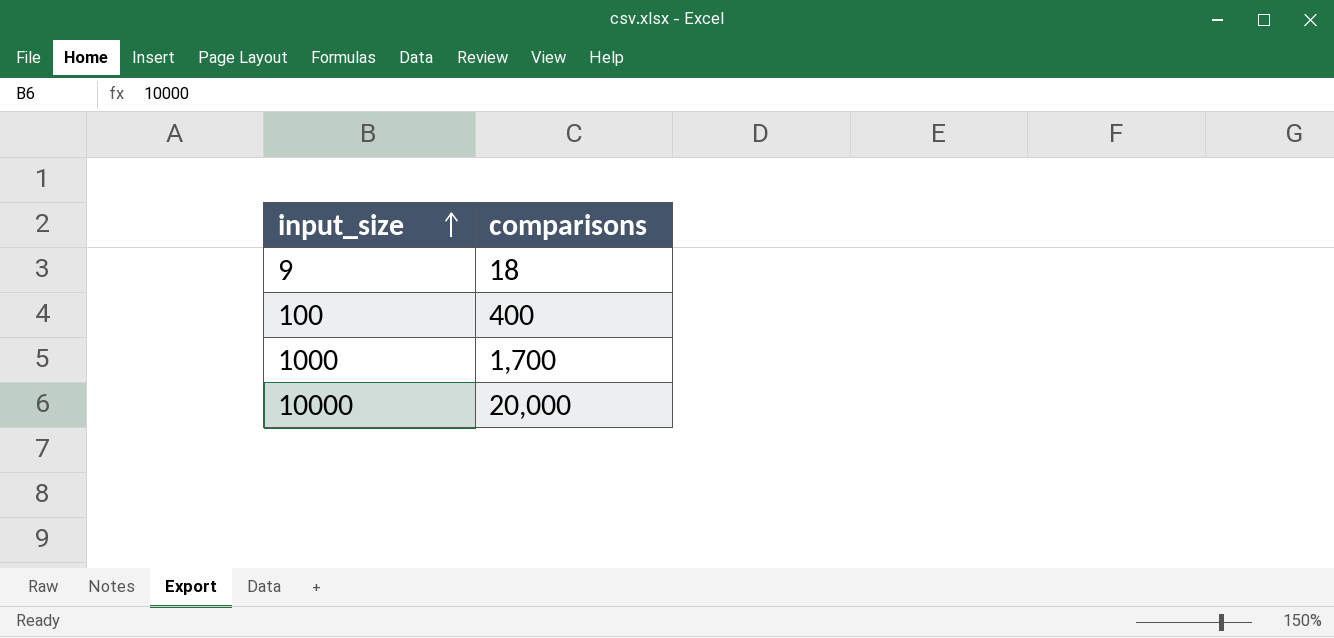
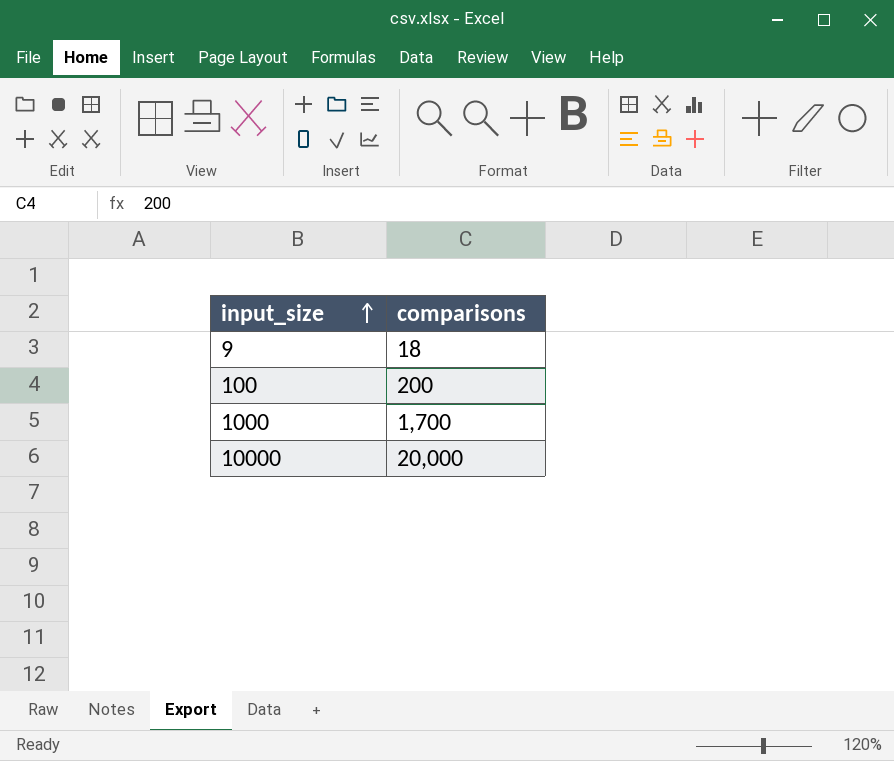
100 | comparisons: 400 -> 200

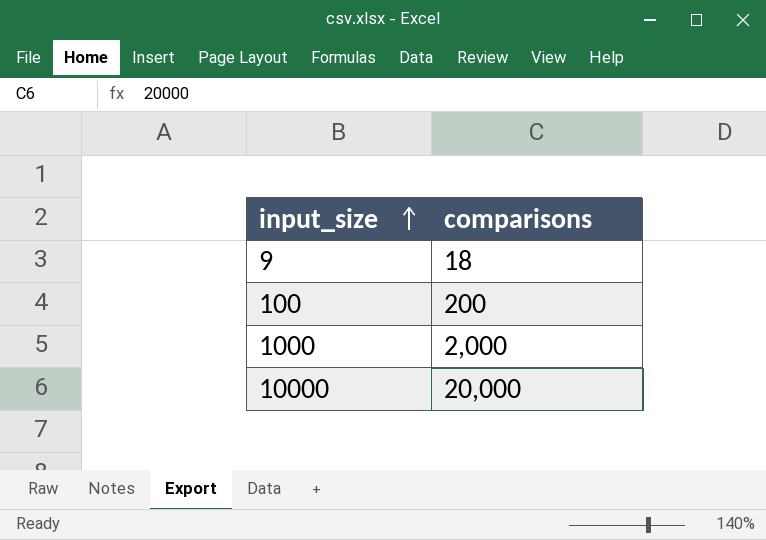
1000 | comparisons: 1,700 -> 2,000

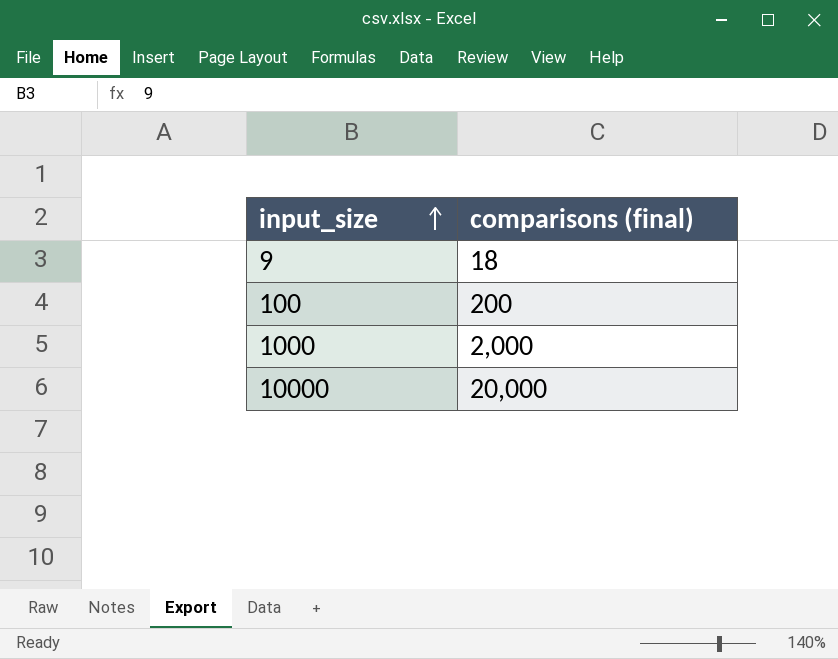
column name: comparisons -> comparisons (final)

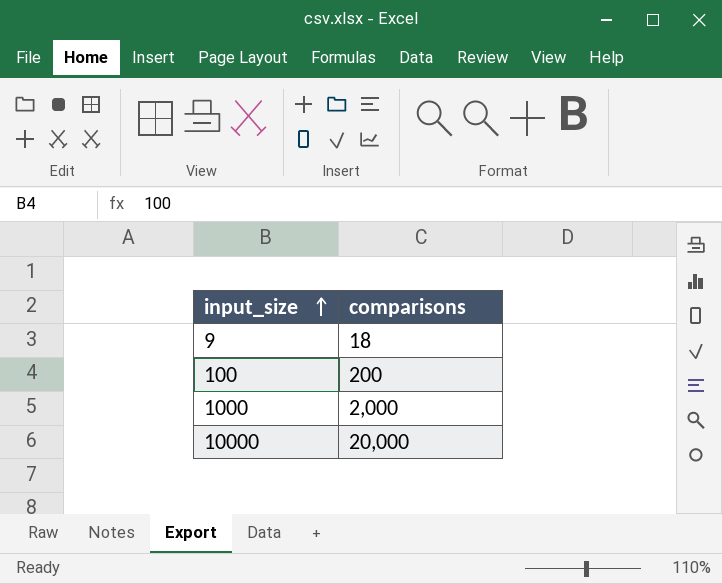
column name: comparisons (final) -> comparisons

